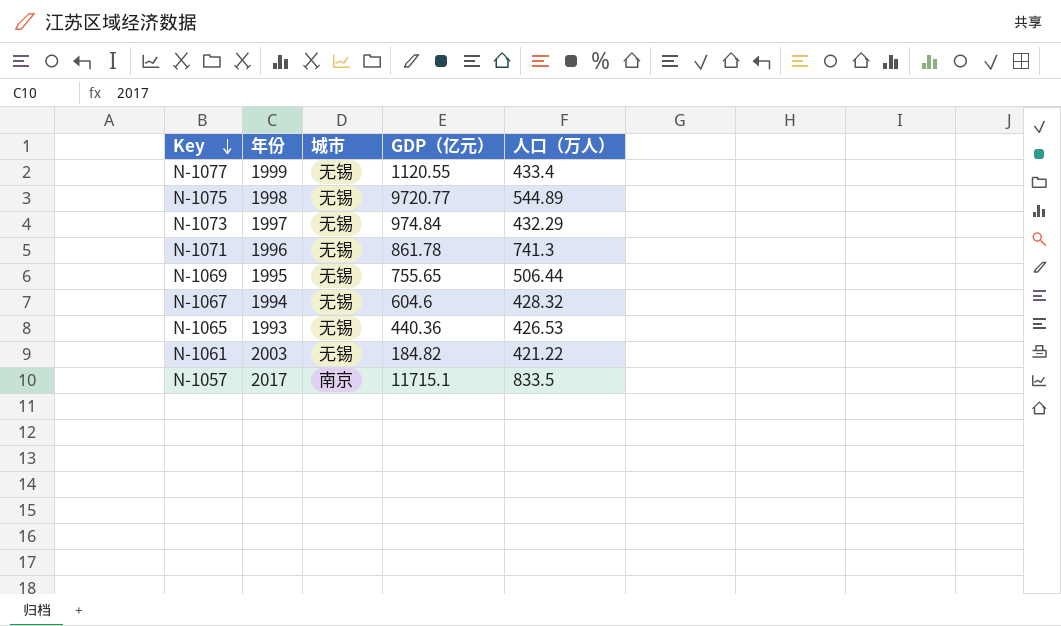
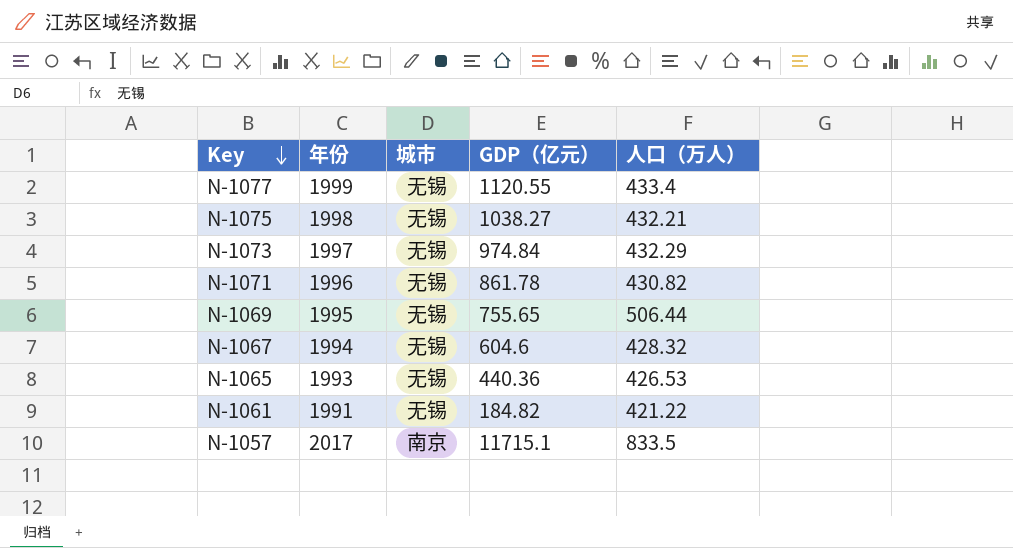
N-1075 | GDP（亿元）: 9720.77 -> 1038.27
N-1075 | 人口（万人）: 544.89 -> 432.21
N-1071 | 人口（万人）: 741.3 -> 430.82
N-1061 | 年份: 2003 -> 1991

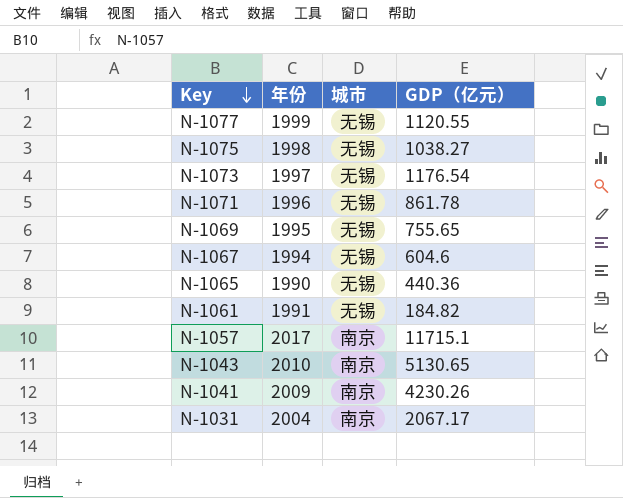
column 人口（万人） | position: 5 -> none
N-1073 | GDP（亿元）: 974.84 -> 1176.54
N-1065 | 年份: 1993 -> 1990
row N-1043: none -> 2010 | 南京 | 5130.65
row N-1041: none -> 2009 | 南京 | 4230.26
row N-1031: none -> 2004 | 南京 | 2067.17

